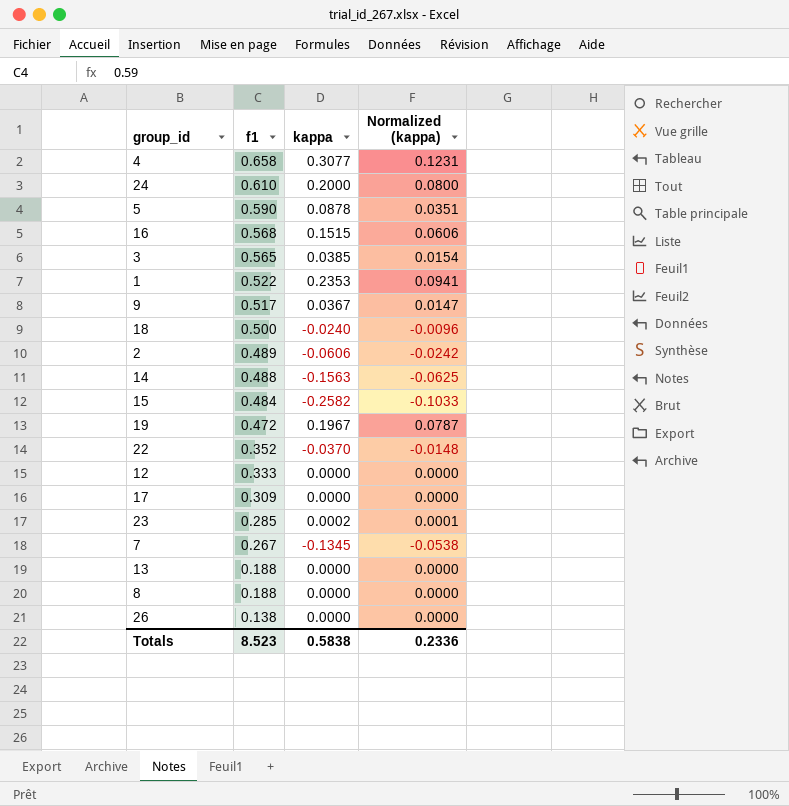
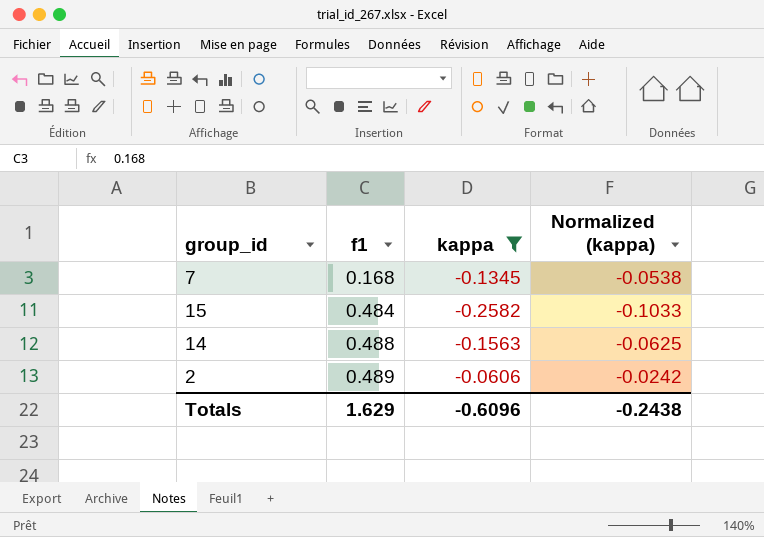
filter: none -> kappa <= -0.0606
row order: f1 descending -> f1 ascending
7 | f1: 0.267 -> 0.168
Totals | f1: 8.523 -> 1.629
Totals | kappa: 0.5838 -> -0.6096
Totals | Normalized (kappa): 0.2336 -> -0.2438

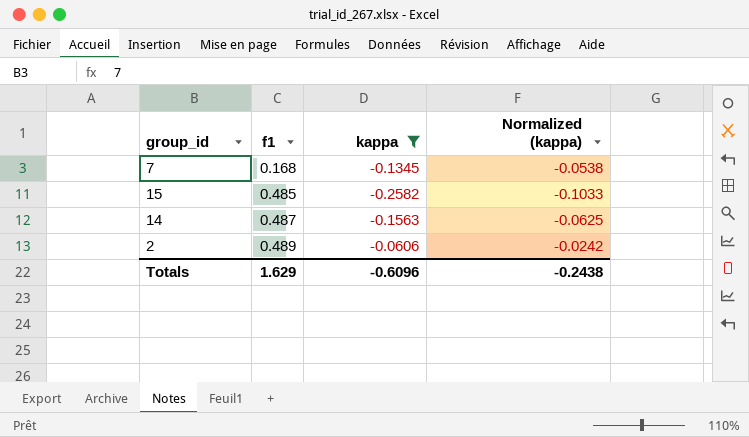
15 | f1: 0.484 -> 0.485
14 | f1: 0.488 -> 0.487

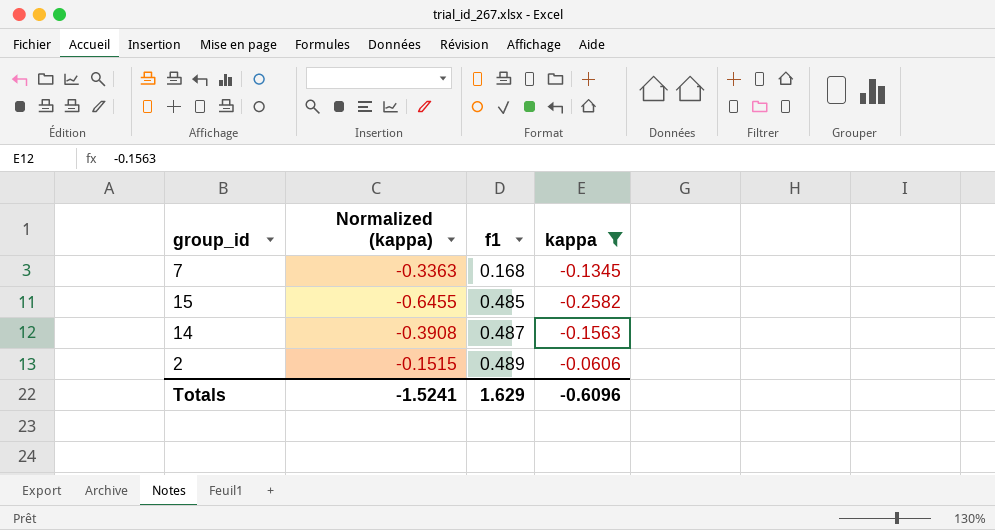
column Normalized (kappa) | formula: [kappa] * 0.4 -> [kappa] * 2.5
column Normalized (kappa) | position: 4 -> 2
Totals | Normalized (kappa): -0.2438 -> -1.5241

